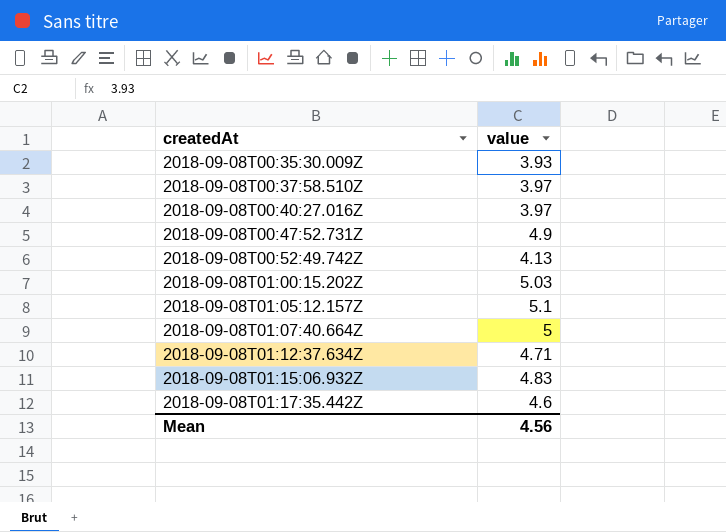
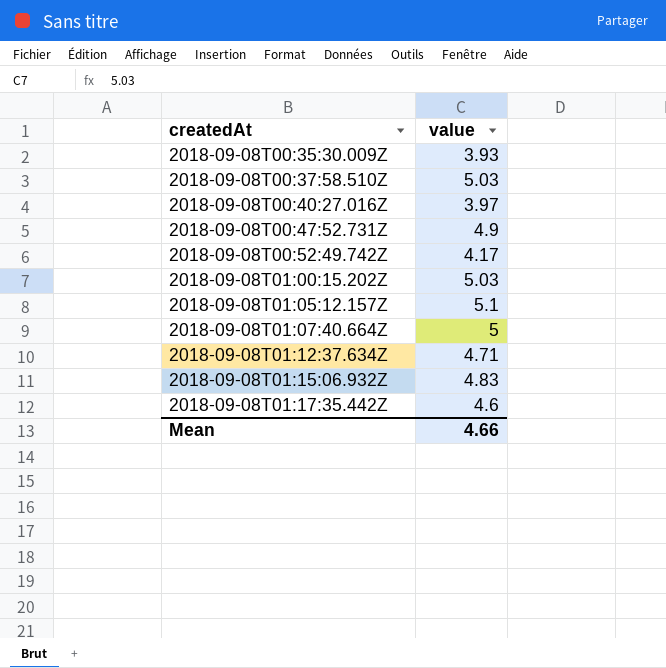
2018-09-08T00:37:58.510Z | value: 3.97 -> 5.03
2018-09-08T00:52:49.742Z | value: 4.13 -> 4.17
Mean | value: 4.56 -> 4.66

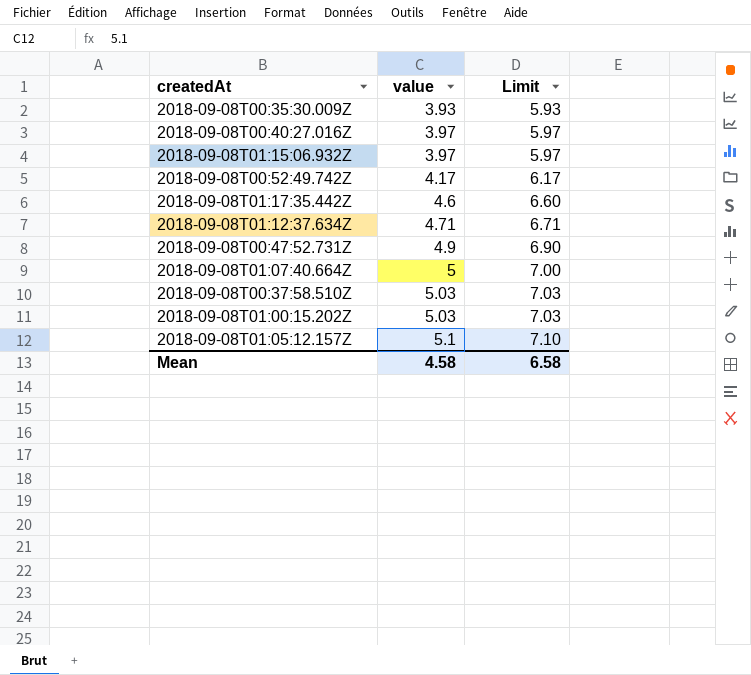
row order: createdAt ascending -> value ascending
column Limit | formula: none -> [value] + 2
2018-09-08T01:15:06.932Z | value: 4.83 -> 3.97
Mean | value: 4.66 -> 4.58

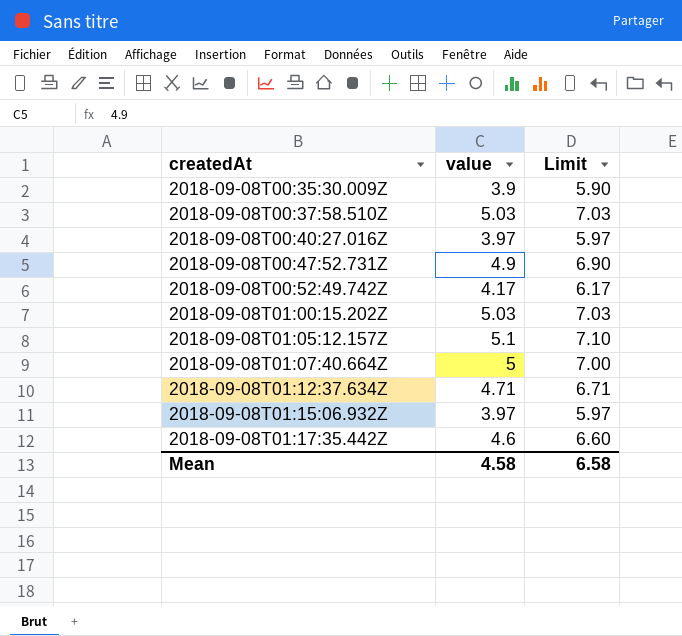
row order: value ascending -> createdAt ascending
2018-09-08T00:35:30.009Z | value: 3.93 -> 3.9
2018-09-08T00:35:30.009Z | Limit: 5.93 -> 5.90

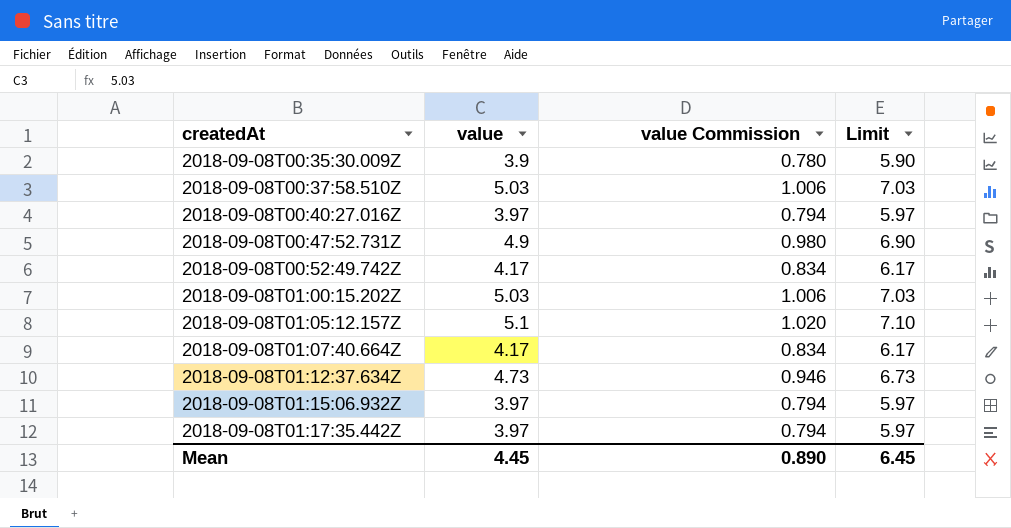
column value Commission | formula: none -> [value] * 0.2
2018-09-08T01:07:40.664Z | value: 5 -> 4.17
2018-09-08T01:07:40.664Z | Limit: 7.00 -> 6.17
2018-09-08T01:12:37.634Z | value: 4.71 -> 4.73
2018-09-08T01:12:37.634Z | Limit: 6.71 -> 6.73
2018-09-08T01:17:35.442Z | value: 4.6 -> 3.97
2018-09-08T01:17:35.442Z | Limit: 6.60 -> 5.97
Mean | value: 4.58 -> 4.45
Mean | Limit: 6.58 -> 6.45

